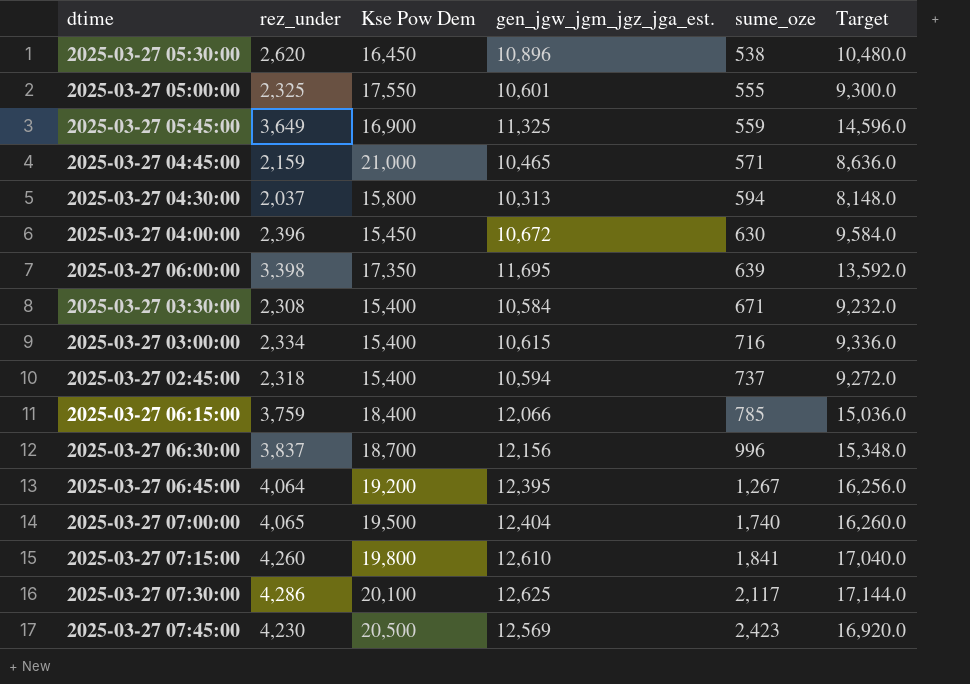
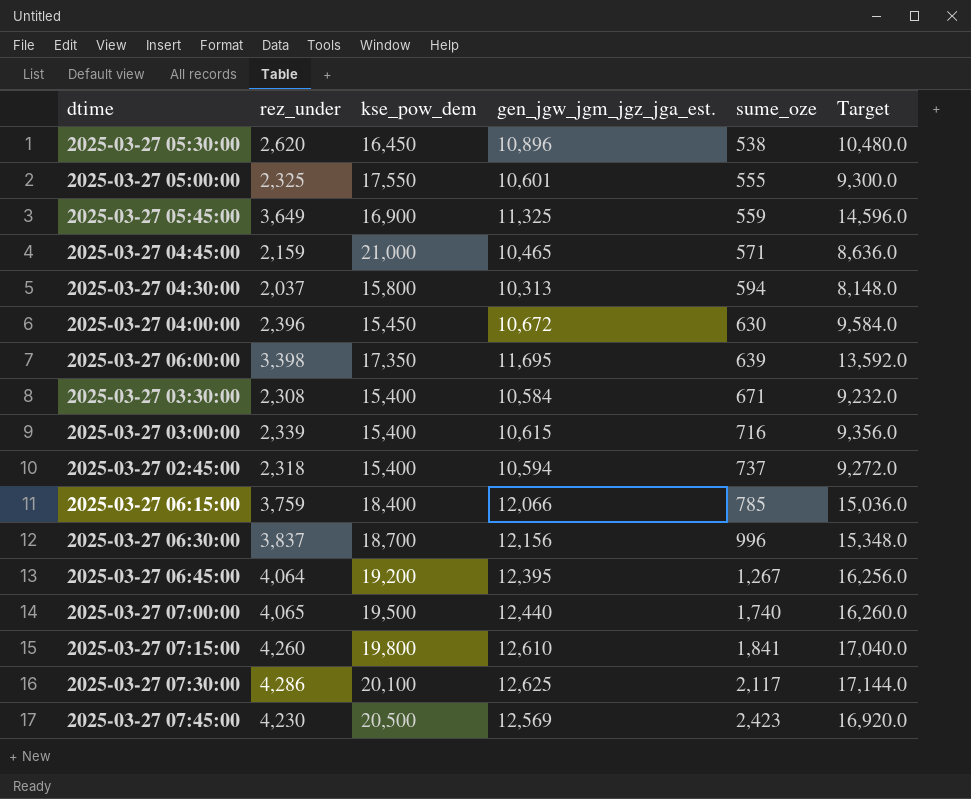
column name: Kse Pow Dem -> kse_pow_dem
2025-03-27 03:00:00 | rez_under: 2,334 -> 2,339
2025-03-27 03:00:00 | Target: 9,336.0 -> 9,356.0
2025-03-27 07:00:00 | gen_jgw_jgm_jgz_jga_est.: 12,404 -> 12,440

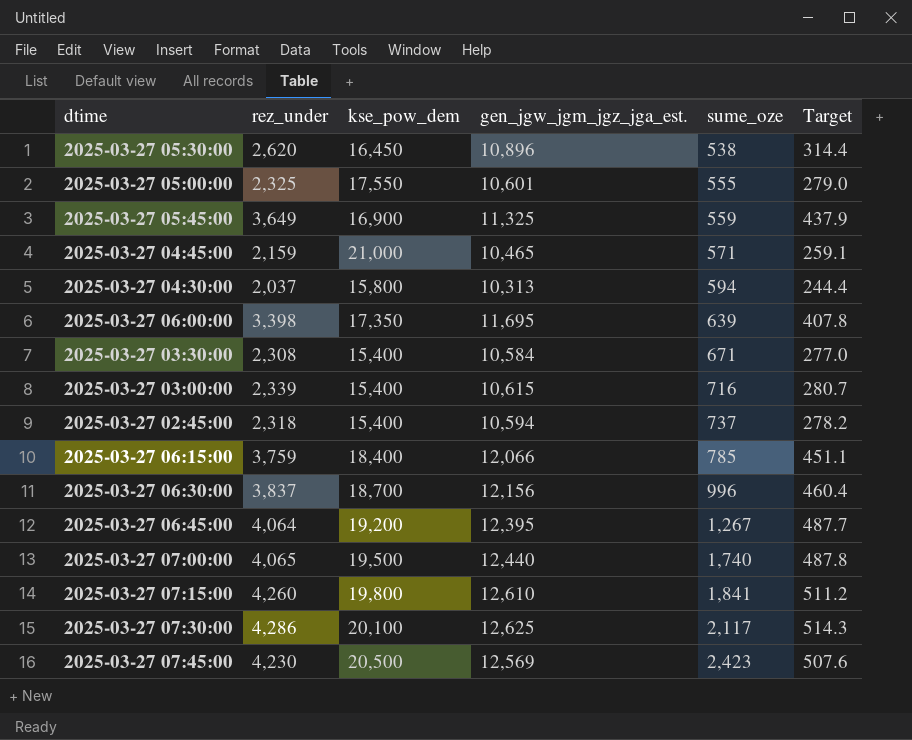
column Target | formula: [rez_under] * 4 -> [rez_under] * 0.12
row 2025-03-27 04:00:00: 2,396 | 15,450 | 10,672 | 630 | 9,584.0 -> none

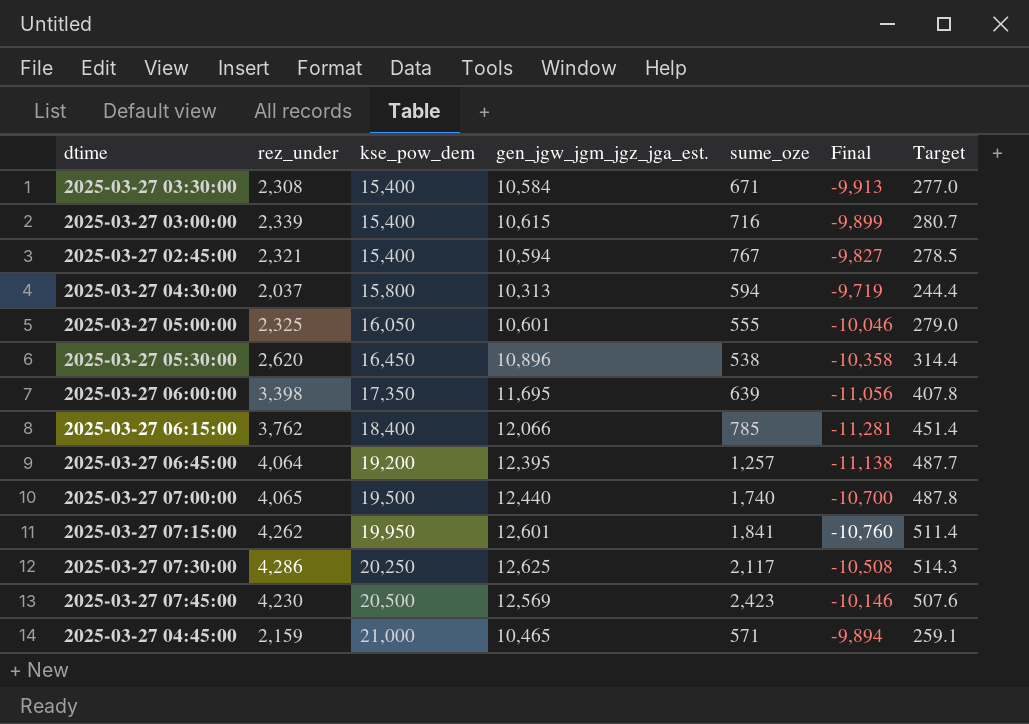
row order: sume_oze ascending -> kse_pow_dem ascending
column Final | formula: none -> [sume_oze] - [gen_jgw_jgm_jgz_jga_est.]
row 2025-03-27 05:45:00: 3,649 | 16,900 | 11,325 | 559 | 437.9 -> none
row 2025-03-27 06:30:00: 3,837 | 18,700 | 12,156 | 996 | 460.4 -> none
2025-03-27 02:45:00 | rez_under: 2,318 -> 2,321
2025-03-27 02:45:00 | sume_oze: 737 -> 767
2025-03-27 02:45:00 | Target: 278.2 -> 278.5
2025-03-27 05:00:00 | kse_pow_dem: 17,550 -> 16,050
2025-03-27 06:15:00 | rez_under: 3,759 -> 3,762
2025-03-27 06:15:00 | Target: 451.1 -> 451.4
2025-03-27 06:45:00 | sume_oze: 1,267 -> 1,257
2025-03-27 07:15:00 | rez_under: 4,260 -> 4,262
2025-03-27 07:15:00 | kse_pow_dem: 19,800 -> 19,950
2025-03-27 07:15:00 | gen_jgw_jgm_jgz_jga_est.: 12,610 -> 12,601
2025-03-27 07:15:00 | Target: 511.2 -> 511.4
2025-03-27 07:30:00 | kse_pow_dem: 20,100 -> 20,250

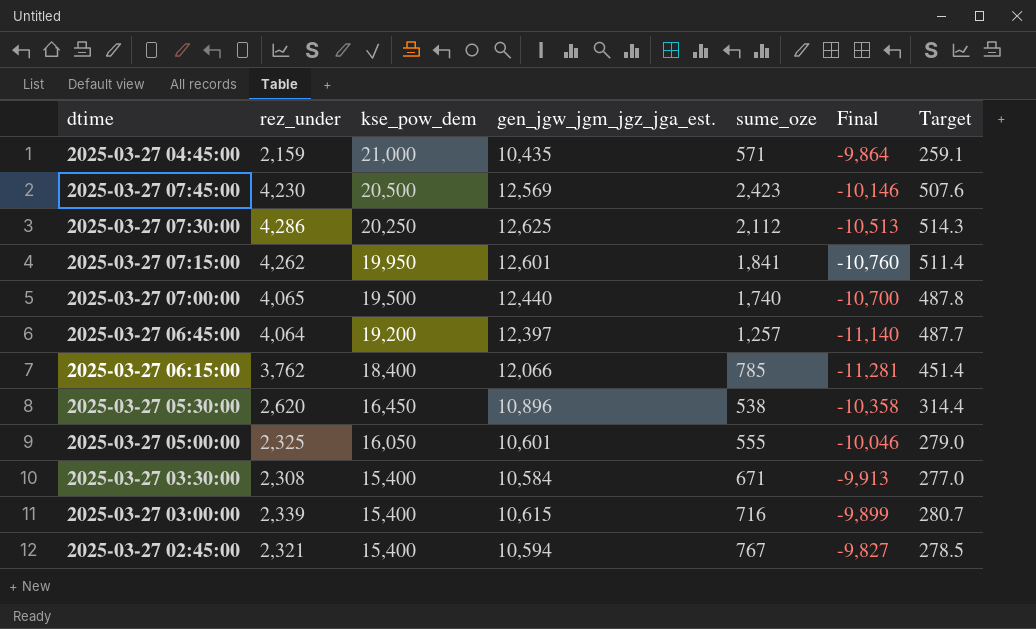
row order: kse_pow_dem ascending -> kse_pow_dem descending
row 2025-03-27 04:30:00: 2,037 | 15,800 | 10,313 | 594 | -9,719 | 244.4 -> none
row 2025-03-27 06:00:00: 3,398 | 17,350 | 11,695 | 639 | -11,056 | 407.8 -> none
2025-03-27 04:45:00 | gen_jgw_jgm_jgz_jga_est.: 10,465 -> 10,435
2025-03-27 04:45:00 | Final: -9,894 -> -9,864
2025-03-27 07:30:00 | sume_oze: 2,117 -> 2,112
2025-03-27 07:30:00 | Final: -10,508 -> -10,513
2025-03-27 06:45:00 | gen_jgw_jgm_jgz_jga_est.: 12,395 -> 12,397
2025-03-27 06:45:00 | Final: -11,138 -> -11,140

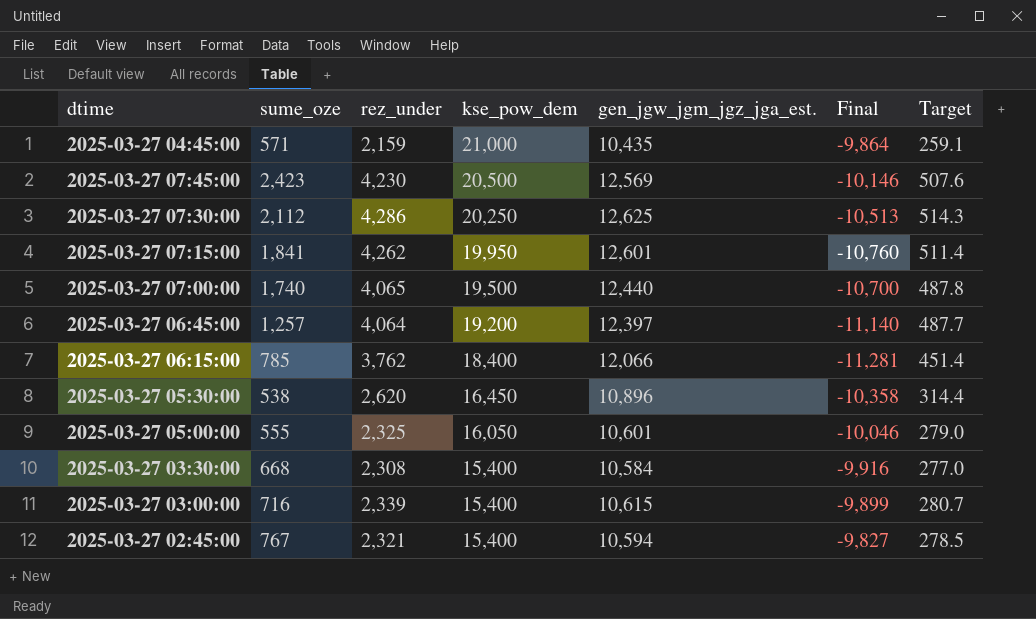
column sume_oze | position: 5 -> 2
2025-03-27 03:30:00 | sume_oze: 671 -> 668
2025-03-27 03:30:00 | Final: -9,913 -> -9,916

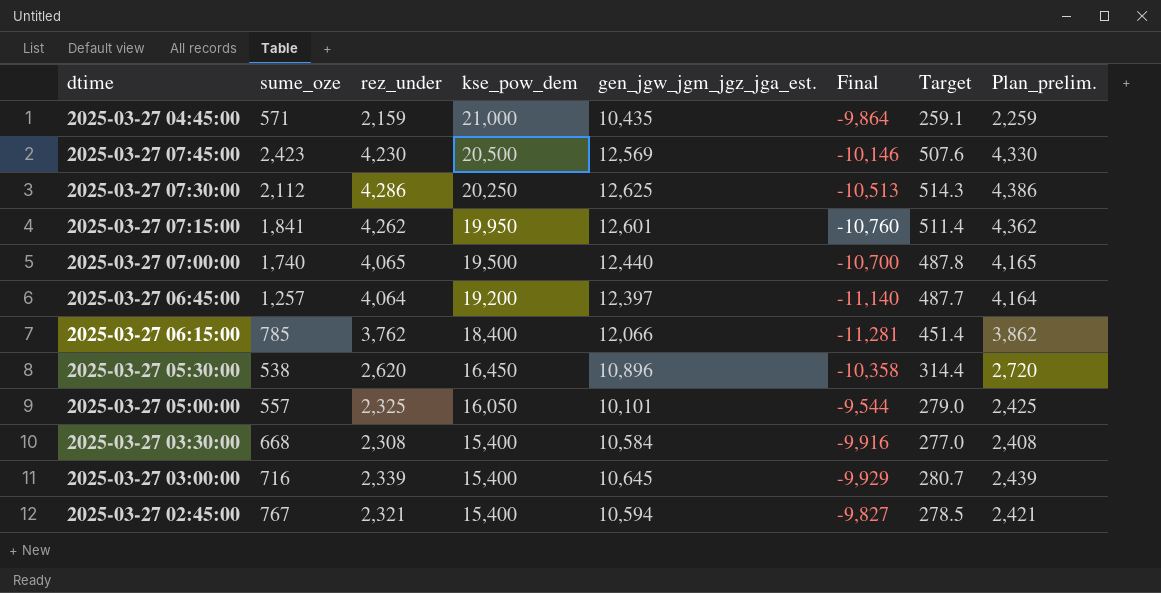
column Plan_prelim. | formula: none -> [rez_under] + 100
2025-03-27 05:00:00 | sume_oze: 555 -> 557
2025-03-27 05:00:00 | gen_jgw_jgm_jgz_jga_est.: 10,601 -> 10,101
2025-03-27 05:00:00 | Final: -10,046 -> -9,544
2025-03-27 03:00:00 | gen_jgw_jgm_jgz_jga_est.: 10,615 -> 10,645
2025-03-27 03:00:00 | Final: -9,899 -> -9,929

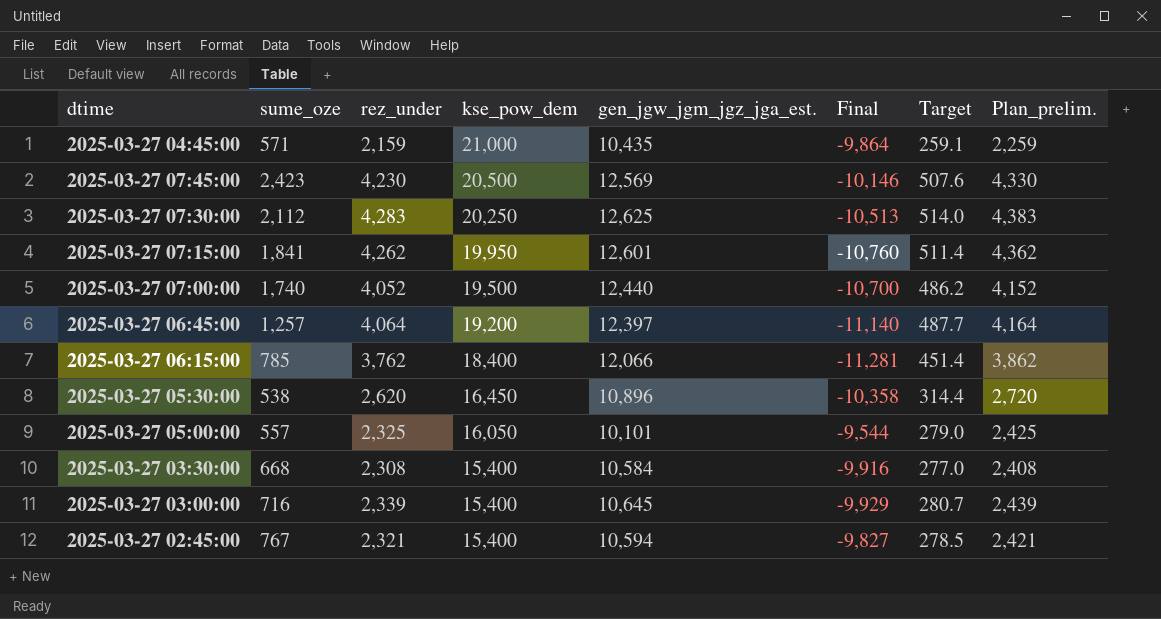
2025-03-27 07:30:00 | rez_under: 4,286 -> 4,283
2025-03-27 07:30:00 | Target: 514.3 -> 514.0
2025-03-27 07:30:00 | Plan_prelim.: 4,386 -> 4,383
2025-03-27 07:00:00 | rez_under: 4,065 -> 4,052
2025-03-27 07:00:00 | Target: 487.8 -> 486.2
2025-03-27 07:00:00 | Plan_prelim.: 4,165 -> 4,152

